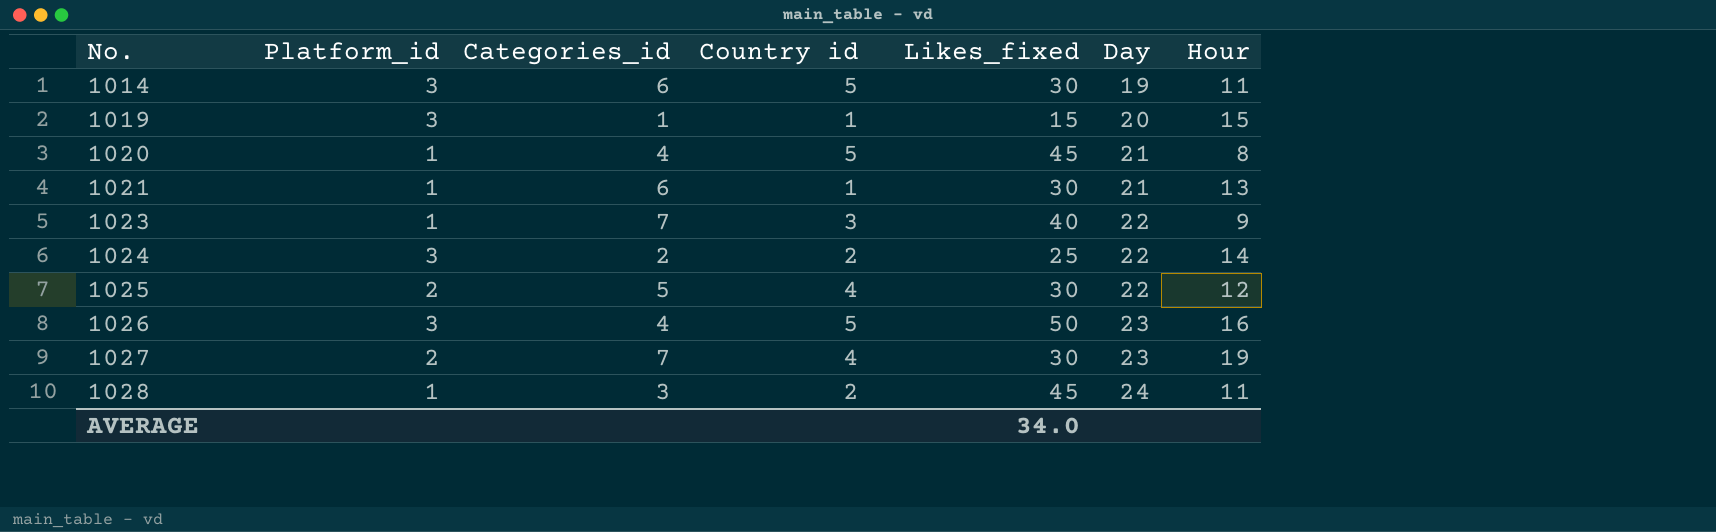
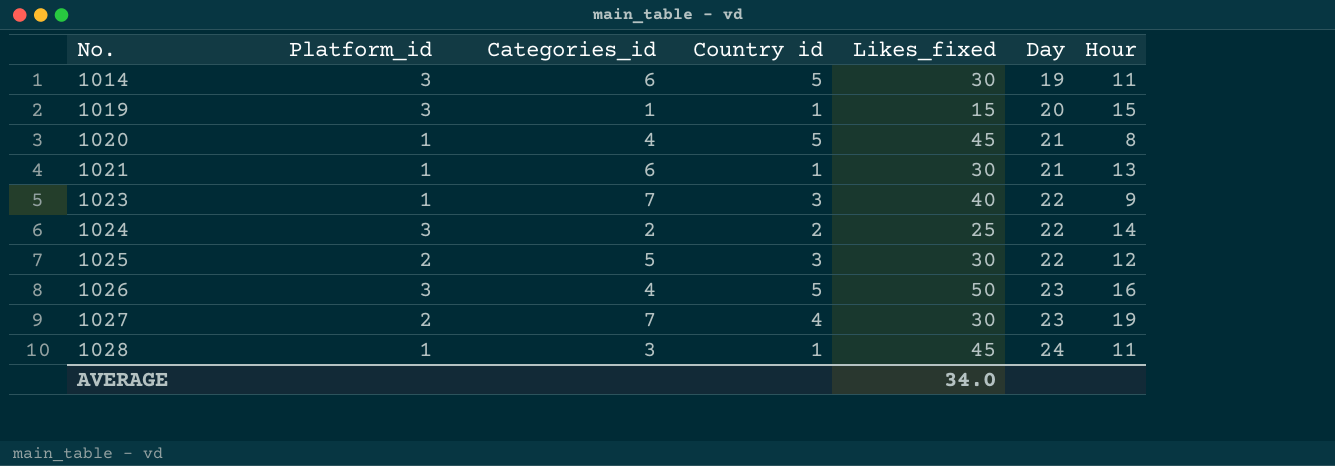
1025 | Country id: 4 -> 3
1028 | Country id: 2 -> 1

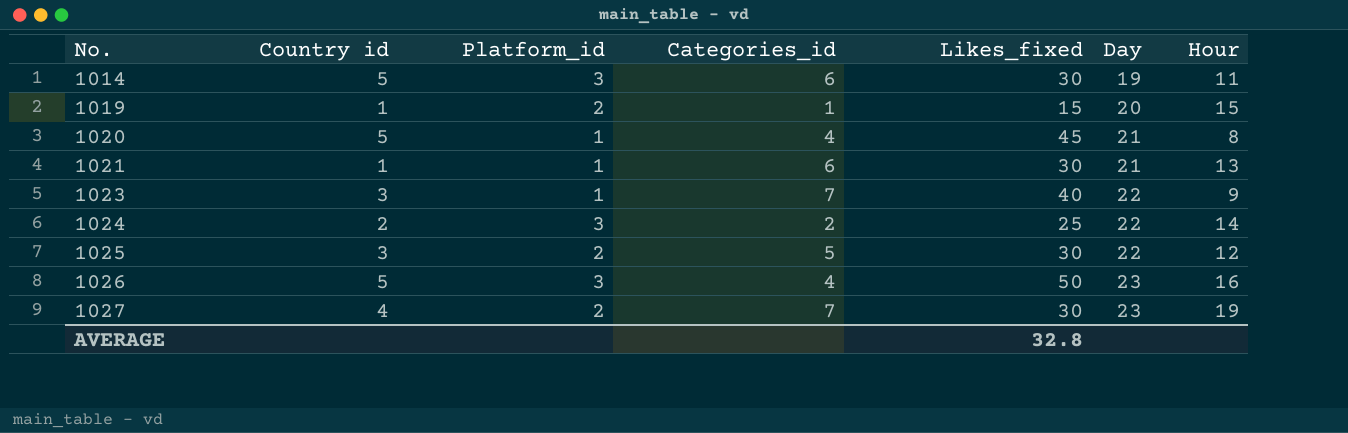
column Country id | position: 4 -> 2
row 1028: 1 | 3 | 1 | 45 | 24 | 11 -> none
1019 | Platform_id: 3 -> 2
AVERAGE | Likes_fixed: 34.0 -> 32.8

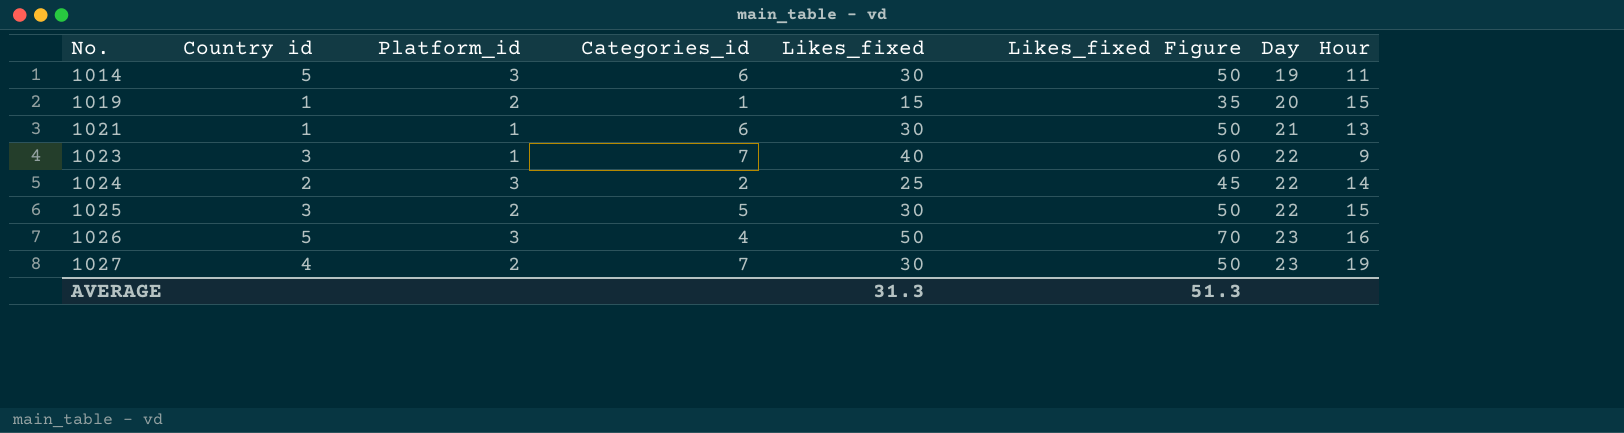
column Likes_fixed Figure | formula: none -> [Likes_fixed] + 20
row 1020: 5 | 1 | 4 | 45 | 21 | 8 -> none
1025 | Hour: 12 -> 15
AVERAGE | Likes_fixed: 32.8 -> 31.3

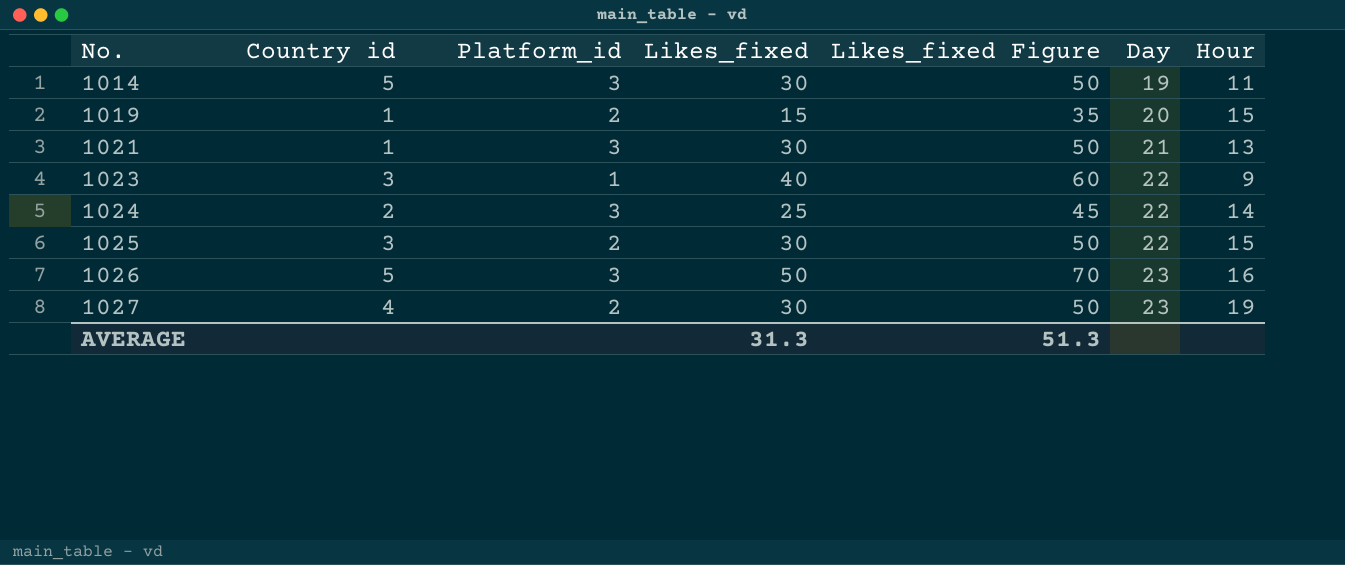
column Categories_id | position: 4 -> none
1021 | Platform_id: 1 -> 3

